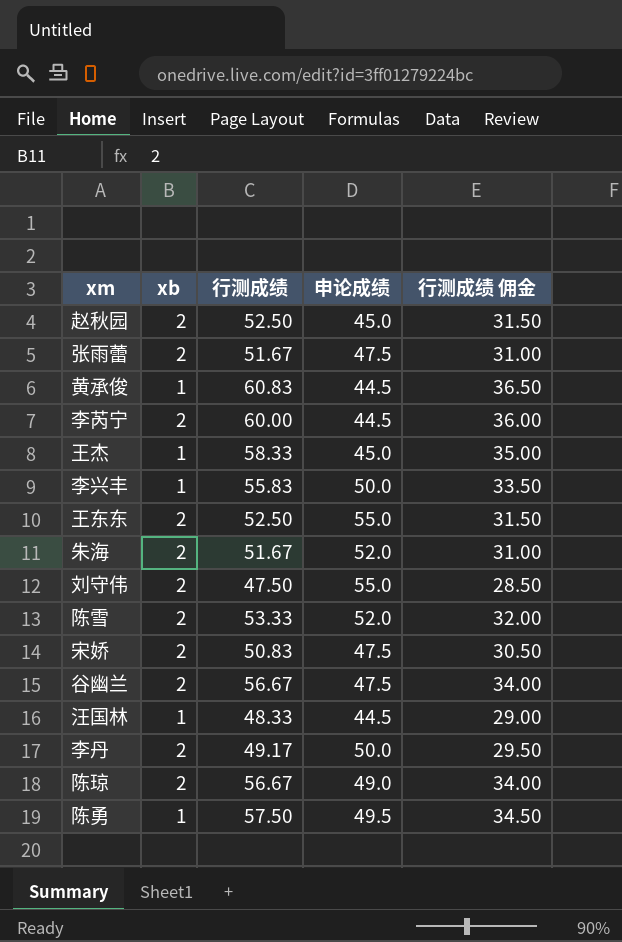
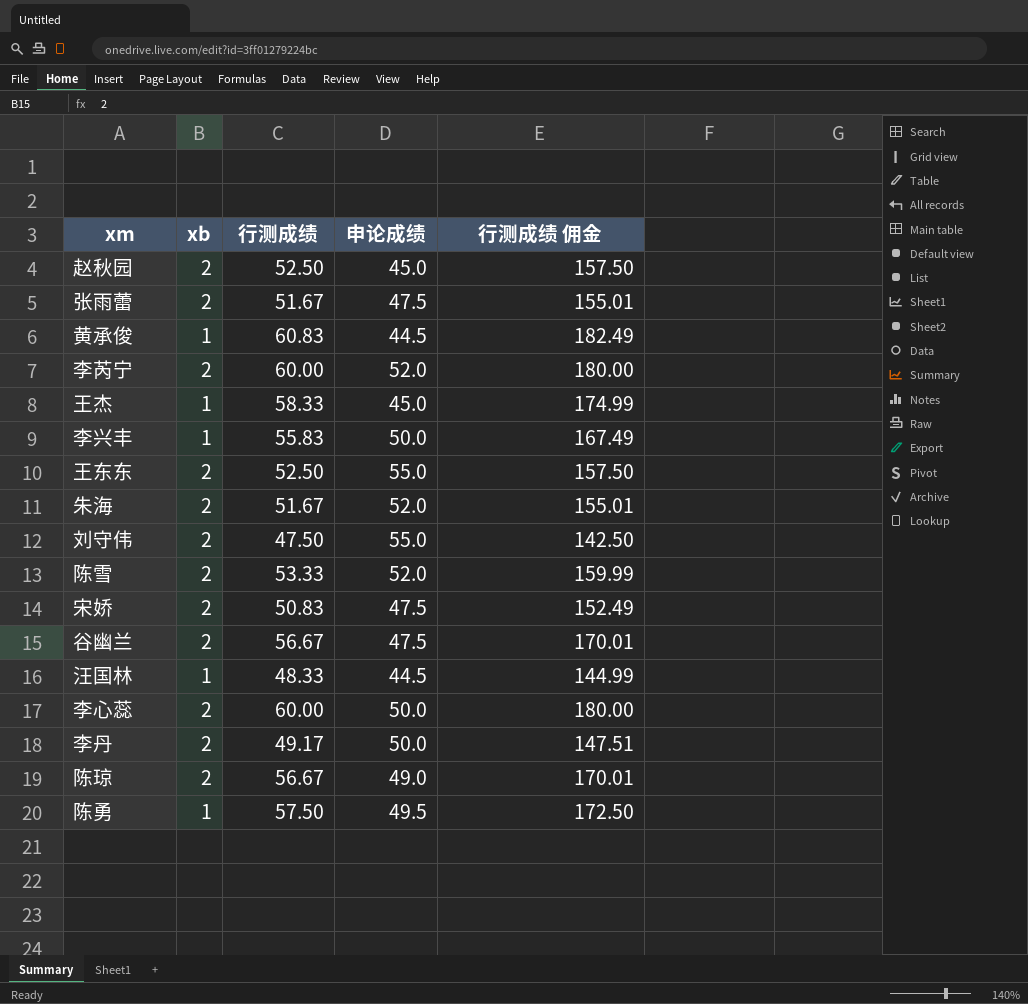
column 行测成绩 佣金 | formula: [行测成绩] * 0.6 -> [行测成绩] * 3
李芮宁 | 申论成绩: 44.5 -> 52.0
row 李心蕊: none -> 2 | 60.00 | 50.0 | 180.00

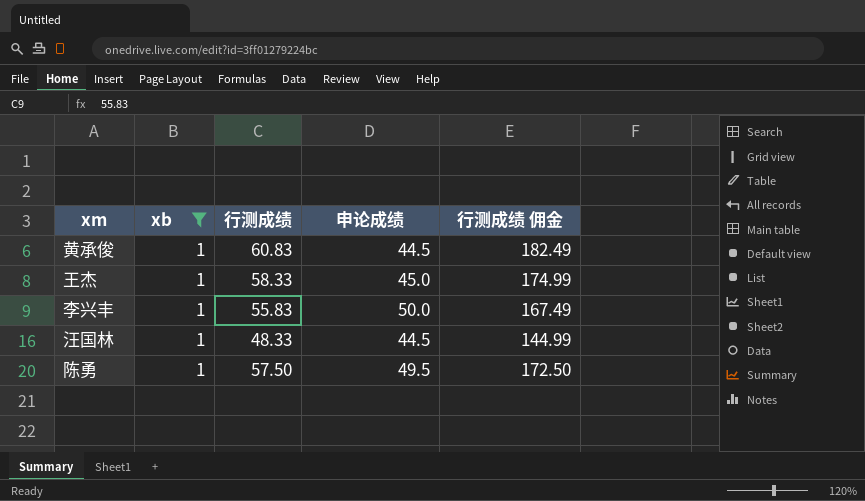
filter: none -> xb = 1

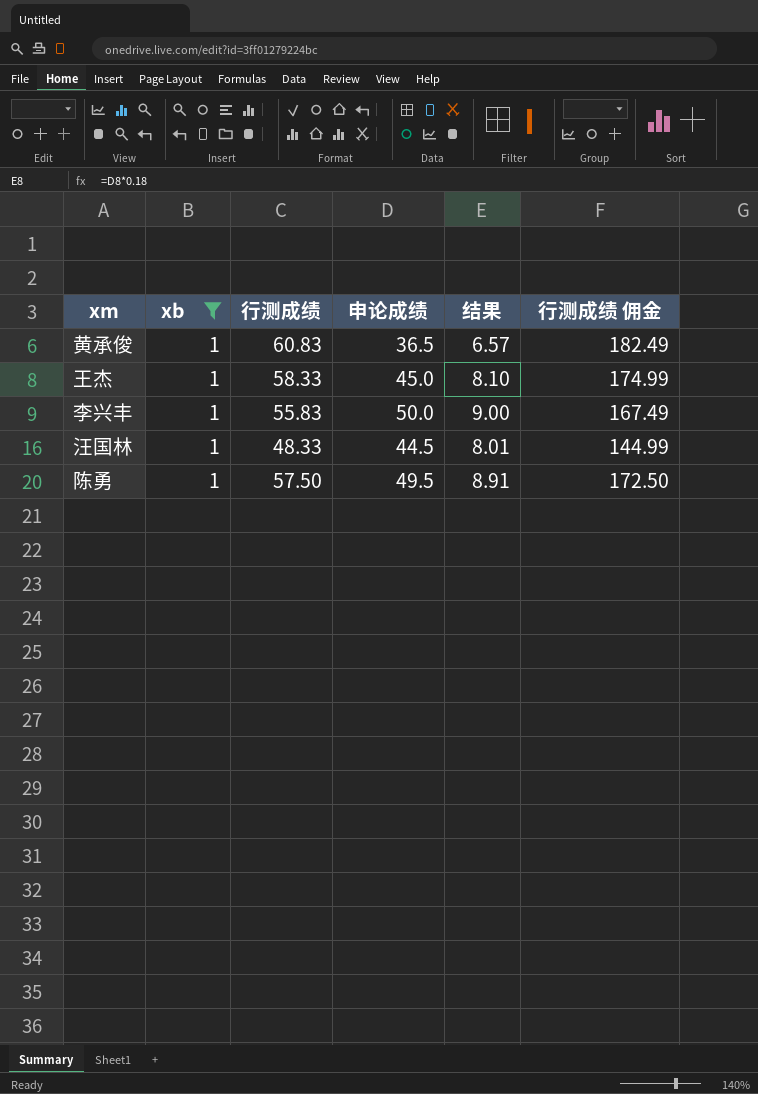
column 结果 | formula: none -> [申论成绩] * 0.18
黄承俊 | 申论成绩: 44.5 -> 36.5

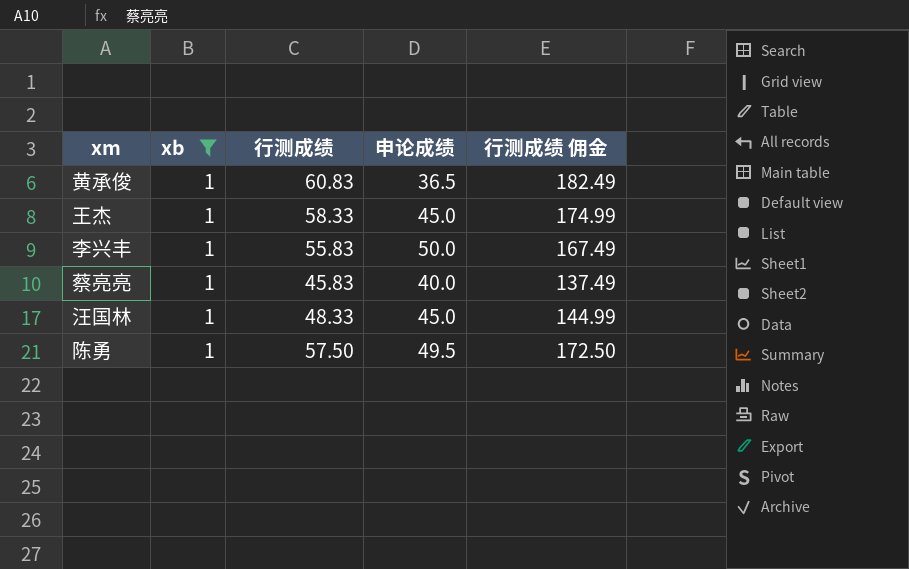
column 结果 | formula: [申论成绩] * 0.18 -> none
row 蔡亮亮: none -> 1 | 45.83 | 40.0 | 137.49
汪国林 | 申论成绩: 44.5 -> 45.0

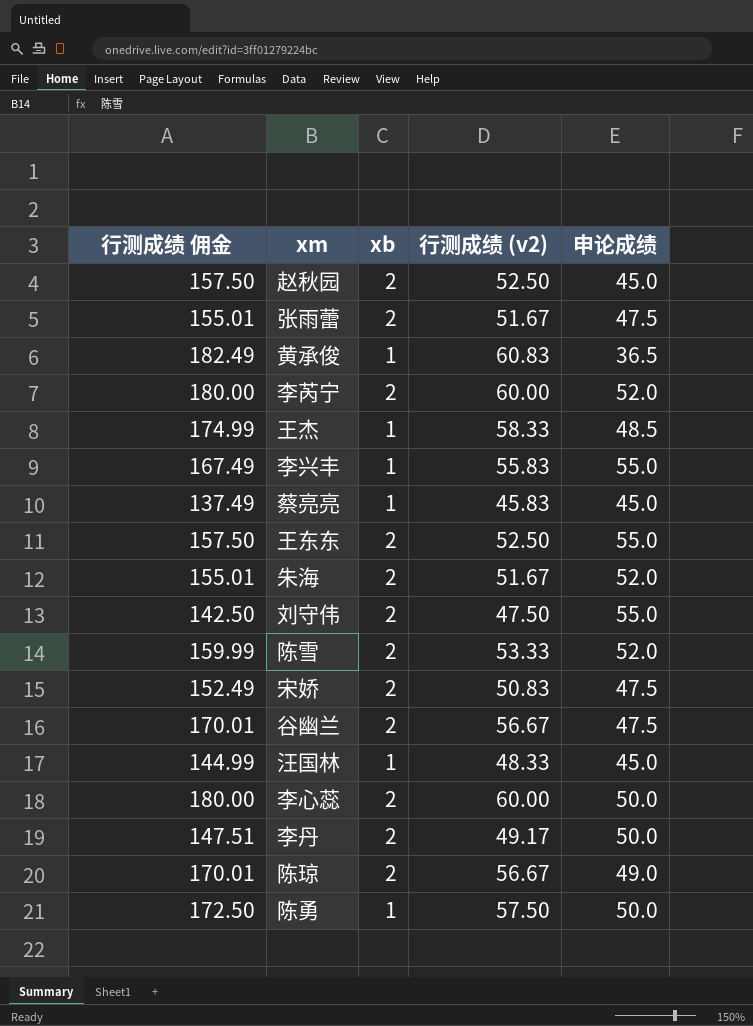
filter: xb = 1 -> none
column 行测成绩 佣金 | position: 5 -> 1
column name: 行测成绩 -> 行测成绩 (v2)
王杰 | 申论成绩: 45.0 -> 48.5
李兴丰 | 申论成绩: 50.0 -> 55.0
蔡亮亮 | 申论成绩: 40.0 -> 45.0
陈勇 | 申论成绩: 49.5 -> 50.0

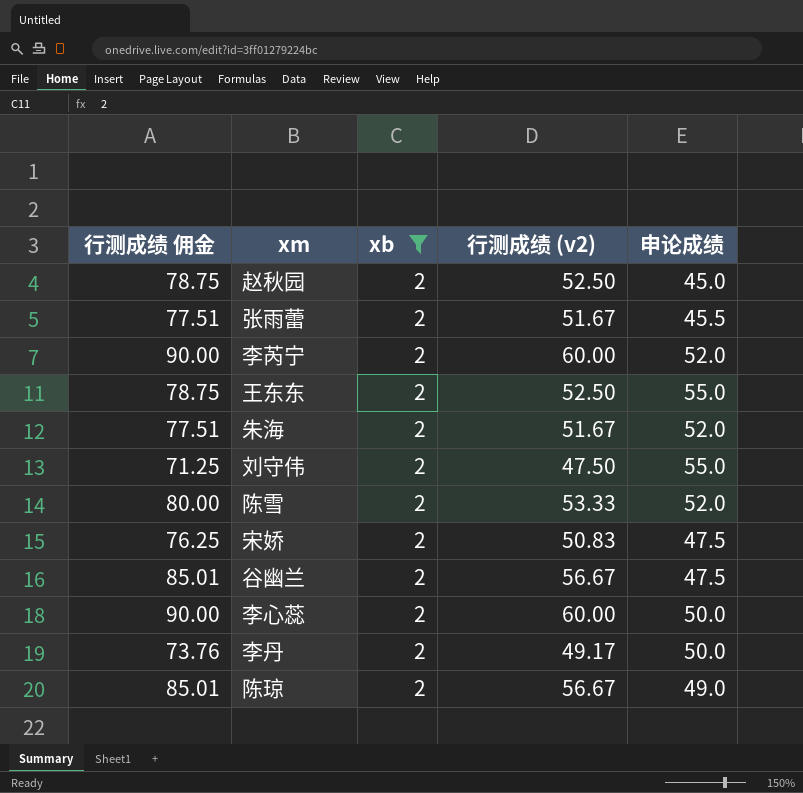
filter: none -> xb = 2
column 行测成绩 佣金 | formula: [行测成绩 (v2)] * 3 -> [行测成绩 (v2)] * 1.5
张雨蕾 | 申论成绩: 47.5 -> 45.5

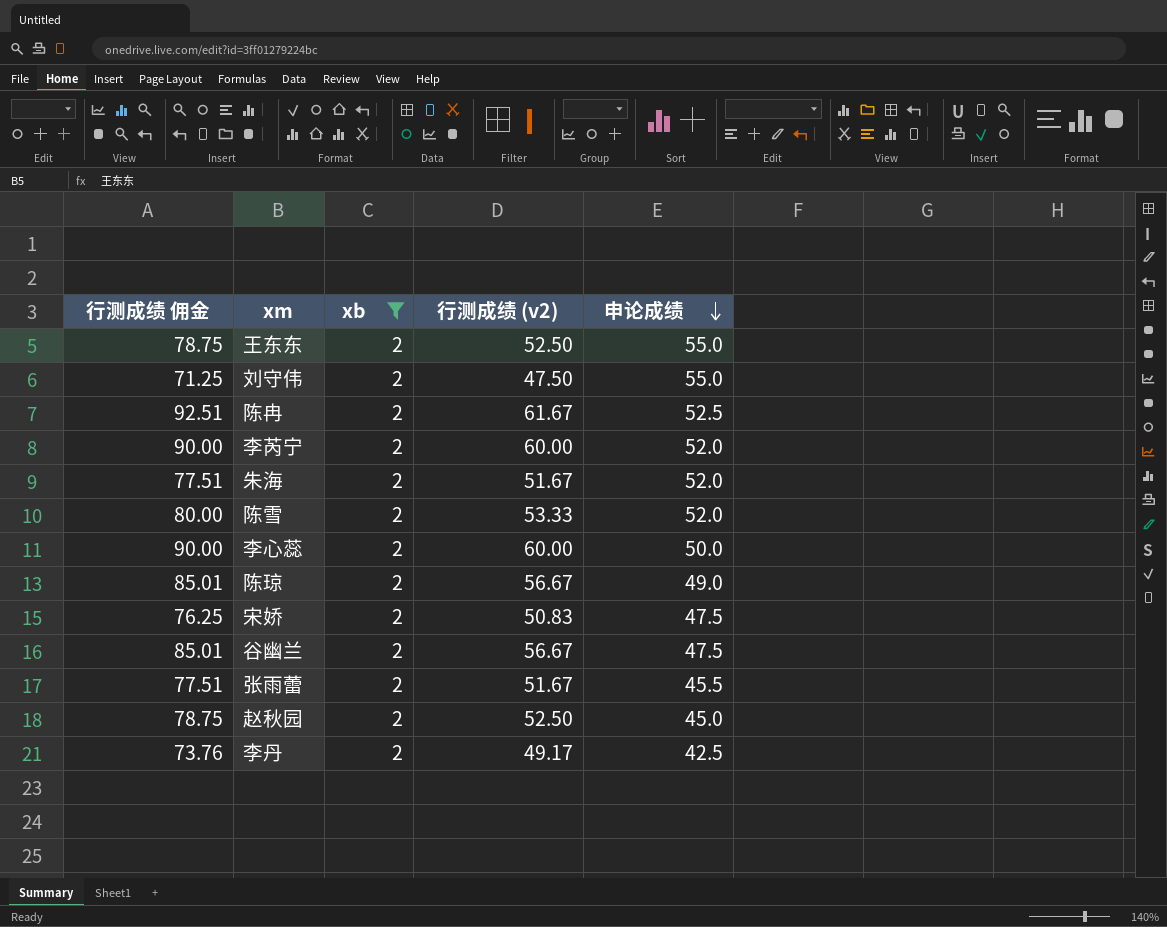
row order: none -> 申论成绩 descending
row 陈冉: none -> 92.51 | 2 | 61.67 | 52.5
李丹 | 申论成绩: 50.0 -> 42.5

